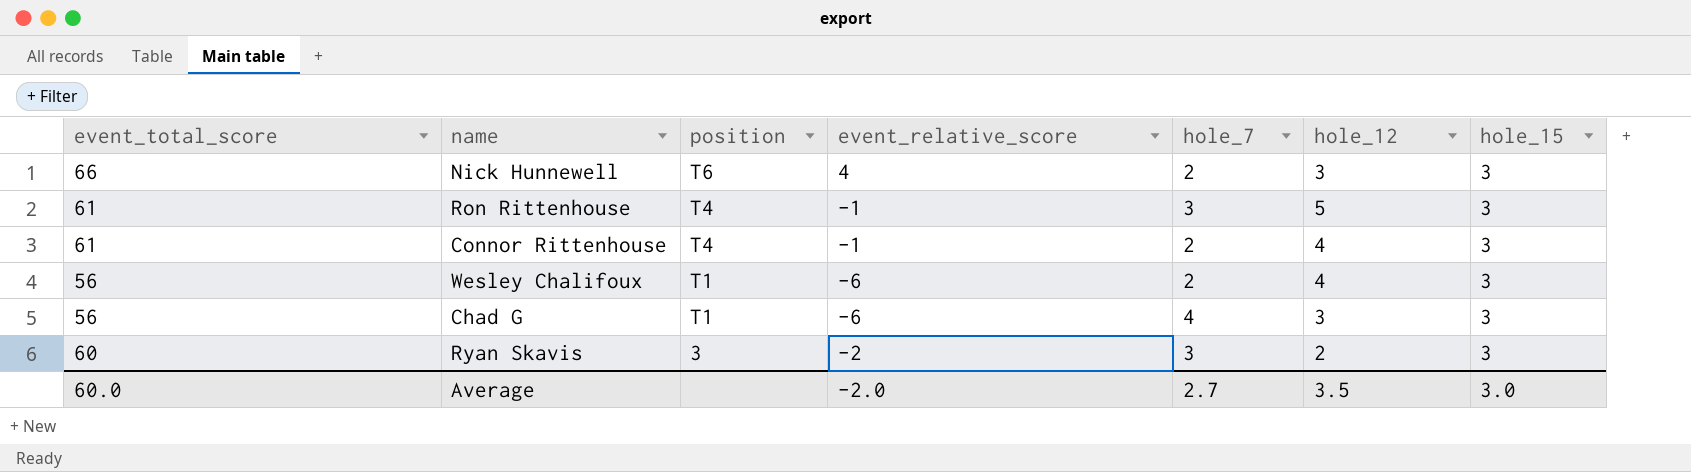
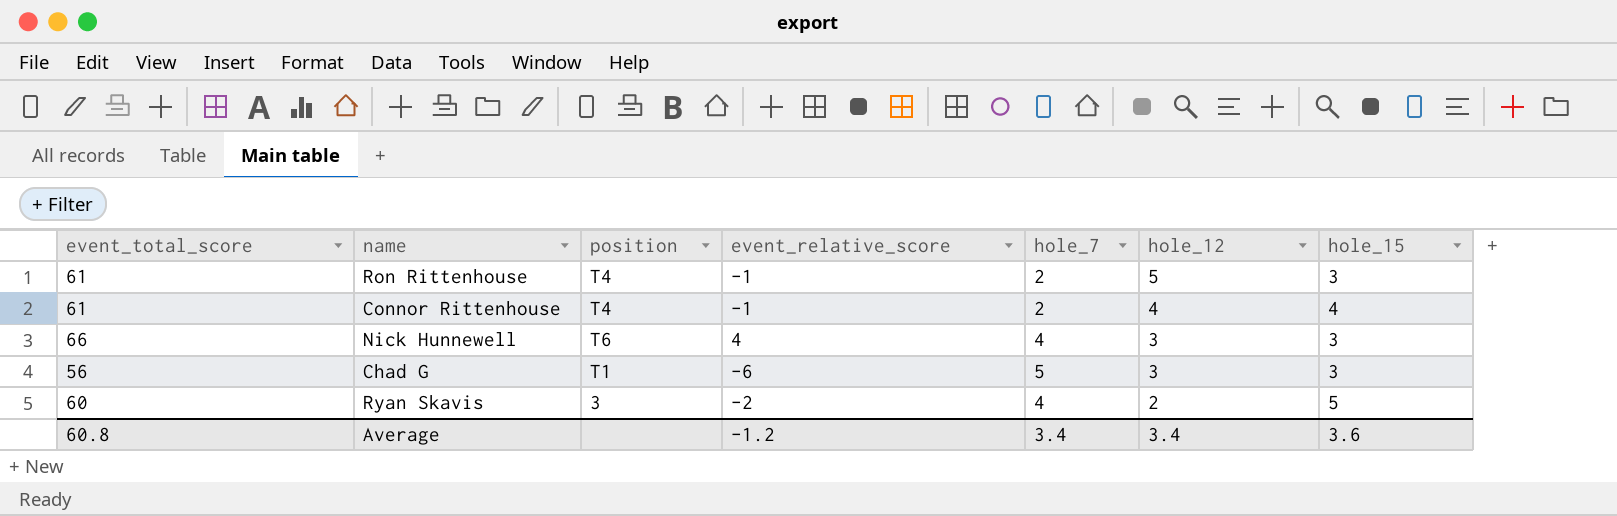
row order: position descending -> hole_12 descending
row Wesley Chalifoux: 56 | T1 | -6 | 2 | 4 | 3 -> none
Ron Rittenhouse | hole_7: 3 -> 2
Connor Rittenhouse | hole_15: 3 -> 4
Nick Hunnewell | hole_7: 2 -> 4
Chad G | hole_7: 4 -> 5
Ryan Skavis | hole_7: 3 -> 4
Ryan Skavis | hole_15: 3 -> 5
Average | event_total_score: 60.0 -> 60.8
Average | event_relative_score: -2.0 -> -1.2
Average | hole_7: 2.7 -> 3.4
Average | hole_12: 3.5 -> 3.4
Average | hole_15: 3.0 -> 3.6

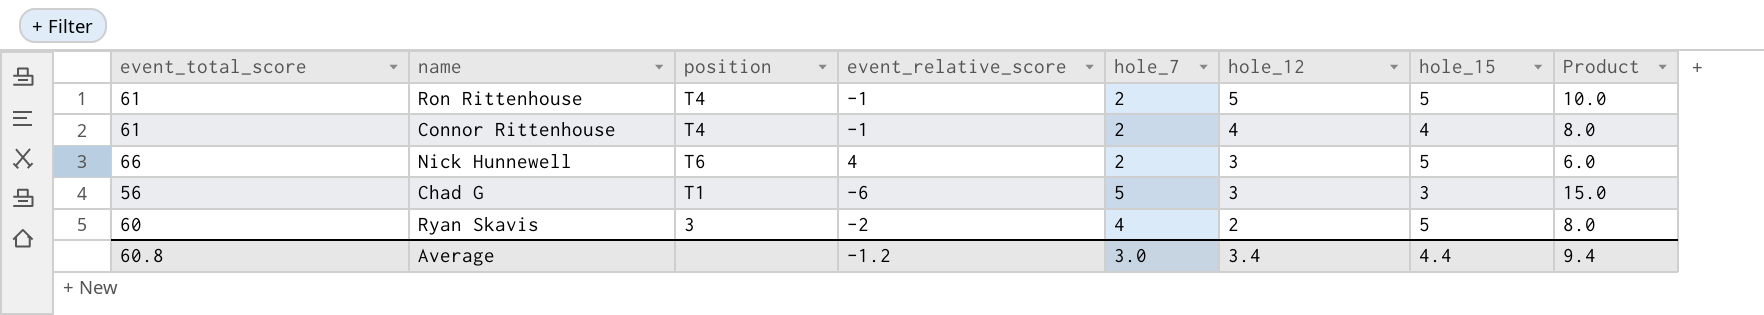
column Product | formula: none -> [hole_7] * [hole_12]
Ron Rittenhouse | hole_15: 3 -> 5
Nick Hunnewell | hole_7: 4 -> 2
Nick Hunnewell | hole_15: 3 -> 5
Average | hole_7: 3.4 -> 3.0
Average | hole_15: 3.6 -> 4.4

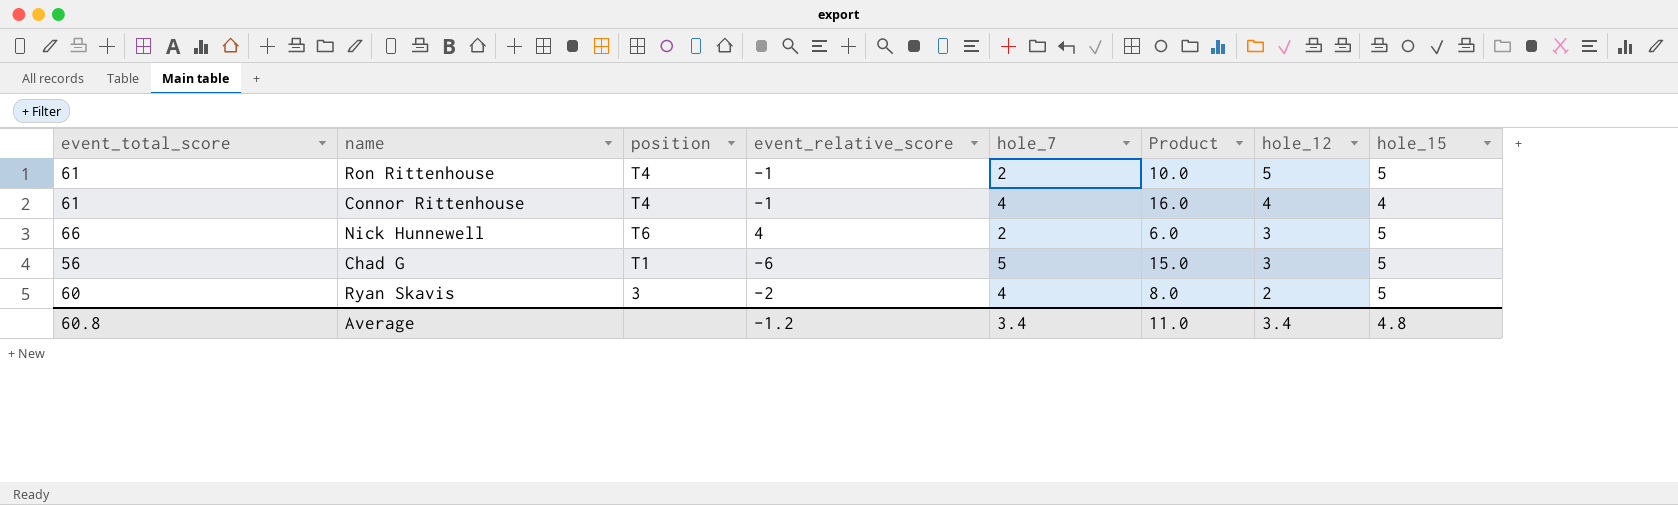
column Product | position: 8 -> 6
Connor Rittenhouse | hole_7: 2 -> 4
Connor Rittenhouse | Product: 8.0 -> 16.0
Chad G | hole_15: 3 -> 5
Average | hole_7: 3.0 -> 3.4
Average | Product: 9.4 -> 11.0
Average | hole_15: 4.4 -> 4.8

